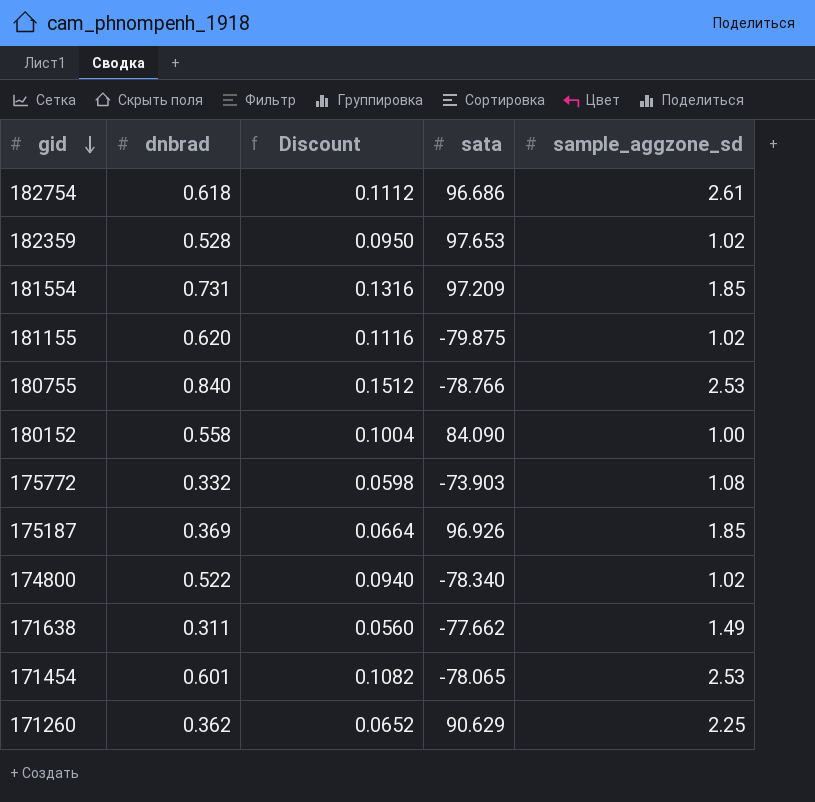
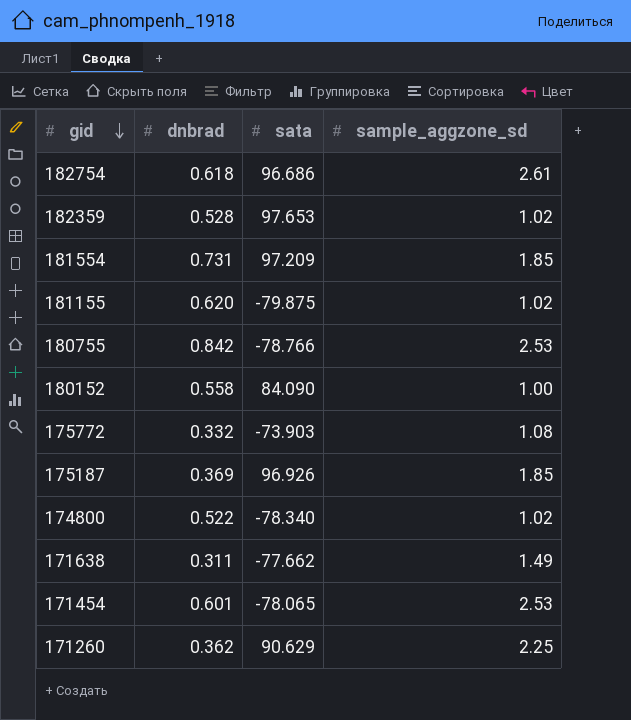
column Discount | formula: [dnbrad] * 0.18 -> none
180755 | dnbrad: 0.840 -> 0.842

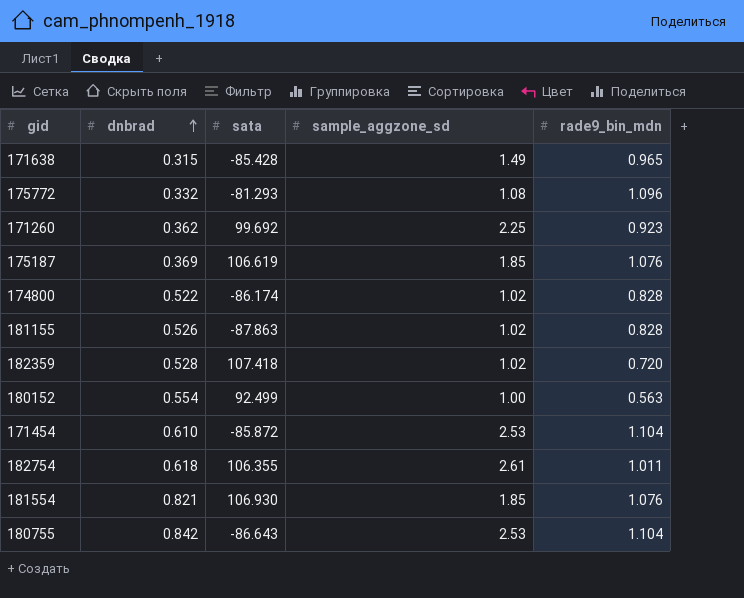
row order: gid descending -> dnbrad ascending
column rade9_bin_mdn | position: none -> 5
171638 | dnbrad: 0.311 -> 0.315
171638 | sata: -77.662 -> -85.428
175772 | sata: -73.903 -> -81.293
171260 | sata: 90.629 -> 99.692
175187 | sata: 96.926 -> 106.619
174800 | sata: -78.340 -> -86.174
181155 | dnbrad: 0.620 -> 0.526
181155 | sata: -79.875 -> -87.863
182359 | sata: 97.653 -> 107.418
180152 | dnbrad: 0.558 -> 0.554
180152 | sata: 84.090 -> 92.499
171454 | dnbrad: 0.601 -> 0.610
171454 | sata: -78.065 -> -85.872
182754 | sata: 96.686 -> 106.355
181554 | dnbrad: 0.731 -> 0.821
181554 | sata: 97.209 -> 106.930
180755 | sata: -78.766 -> -86.643

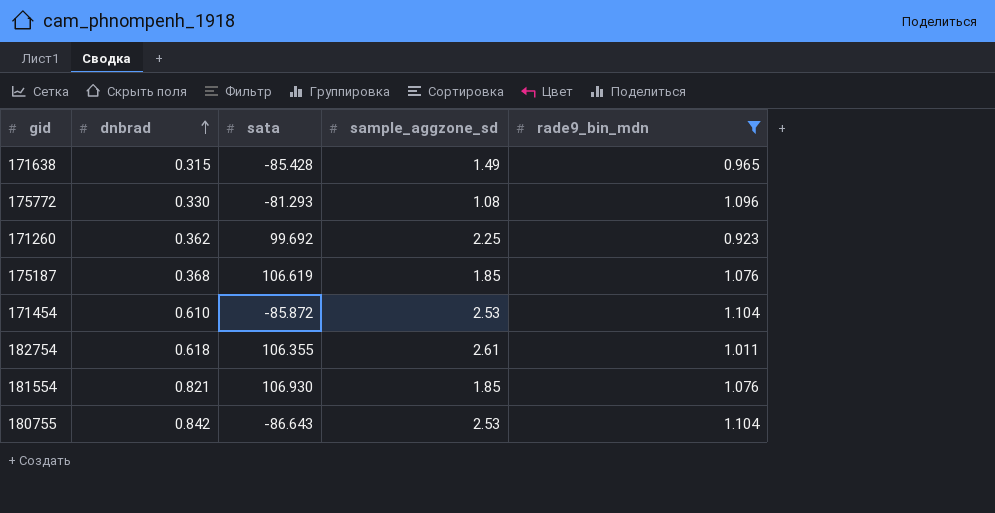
filter: none -> rade9_bin_mdn >= 0.923
175772 | dnbrad: 0.332 -> 0.330
175187 | dnbrad: 0.369 -> 0.368

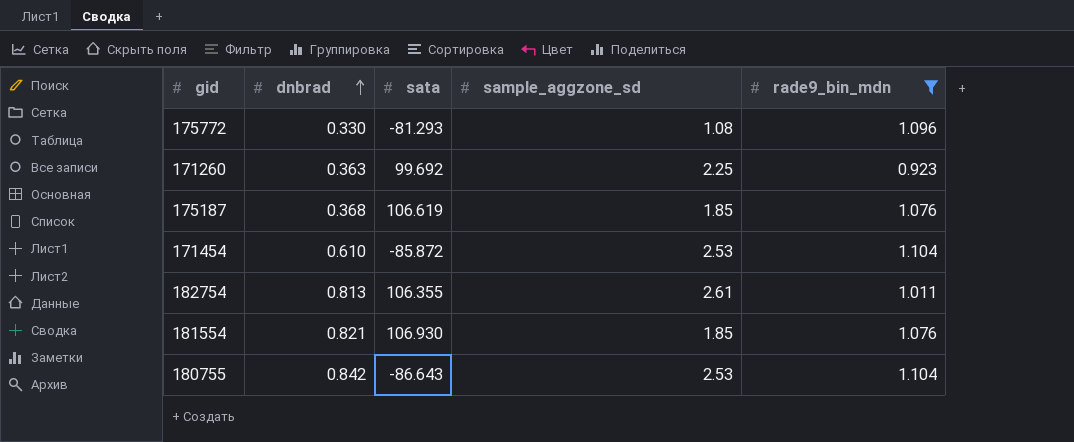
row 171638: 0.315 | -85.428 | 1.49 | 0.965 -> none
171260 | dnbrad: 0.362 -> 0.363
182754 | dnbrad: 0.618 -> 0.813

